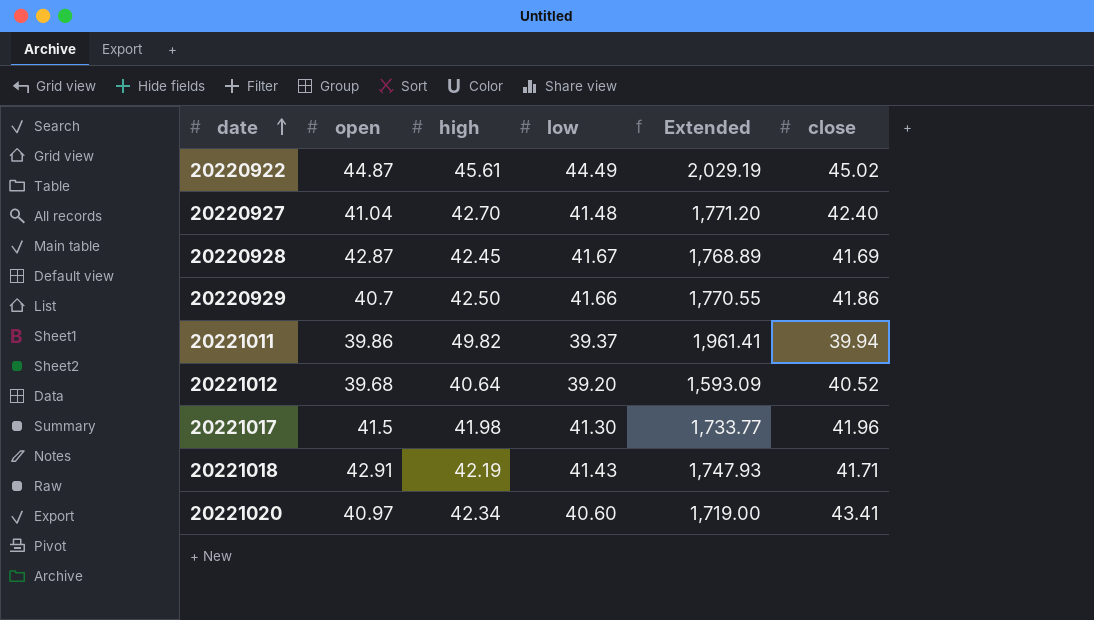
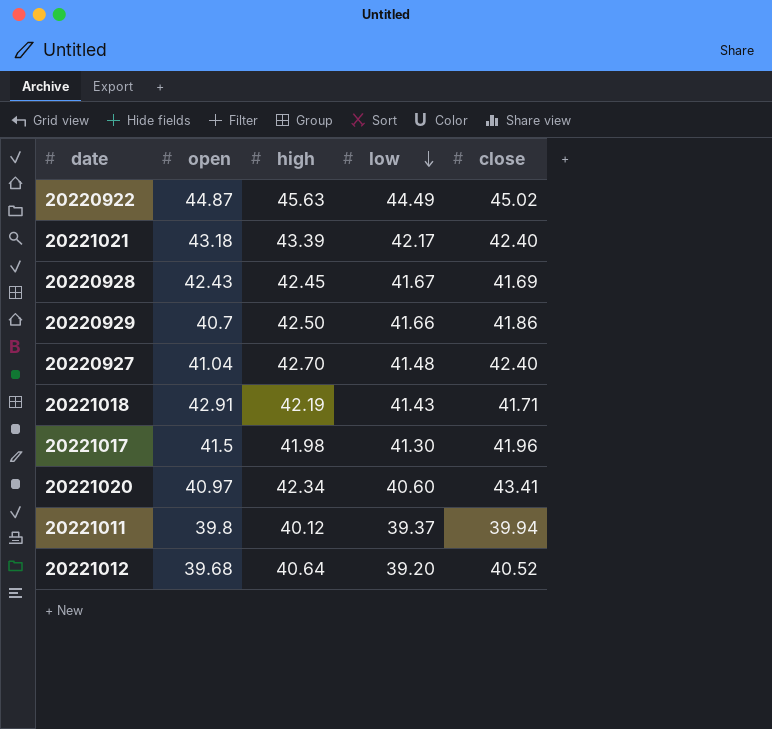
row order: date ascending -> low descending
column Extended | formula: [high] * [low] -> none
20220922 | high: 45.61 -> 45.63
row 20221021: none -> 43.18 | 43.39 | 42.17 | 42.40
20220928 | open: 42.87 -> 42.43
20221011 | open: 39.86 -> 39.8
20221011 | high: 49.82 -> 40.12

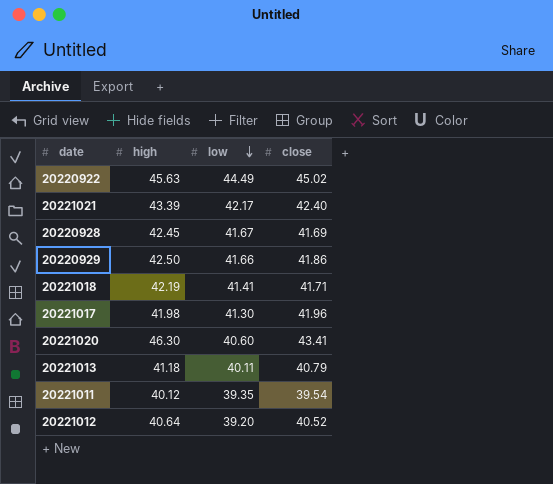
column open | position: 2 -> none
row 20220927: 41.04 | 42.70 | 41.48 | 42.40 -> none
20221018 | low: 41.43 -> 41.41
20221020 | high: 42.34 -> 46.30
row 20221013: none -> 41.18 | 40.11 | 40.79
20221011 | low: 39.37 -> 39.35
20221011 | close: 39.94 -> 39.54

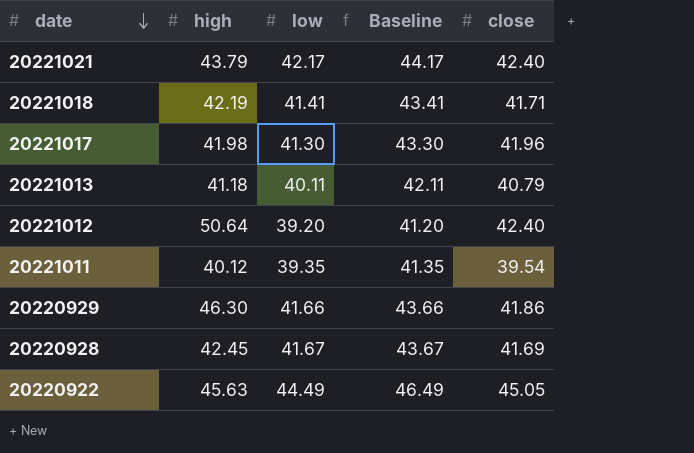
row order: low descending -> date descending
column Baseline | formula: none -> [low] + 2
row 20221020: 46.30 | 40.60 | 43.41 -> none
20221021 | high: 43.39 -> 43.79
20221012 | high: 40.64 -> 50.64
20221012 | close: 40.52 -> 42.40
20220929 | high: 42.50 -> 46.30
20220922 | close: 45.02 -> 45.05

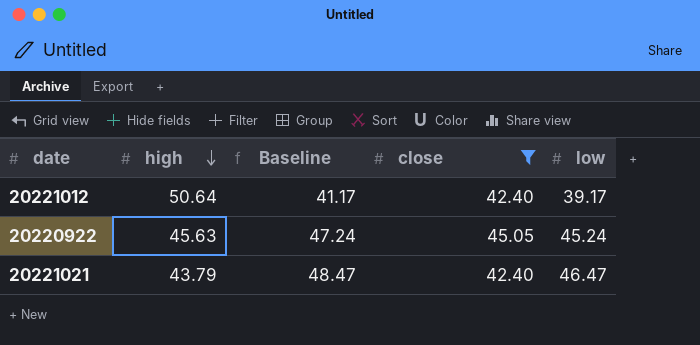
filter: none -> close >= 42.40
row order: date descending -> high descending
column low | position: 3 -> 5
20221012 | Baseline: 41.20 -> 41.17
20221012 | low: 39.20 -> 39.17
20220922 | Baseline: 46.49 -> 47.24
20220922 | low: 44.49 -> 45.24
20221021 | Baseline: 44.17 -> 48.47
20221021 | low: 42.17 -> 46.47

